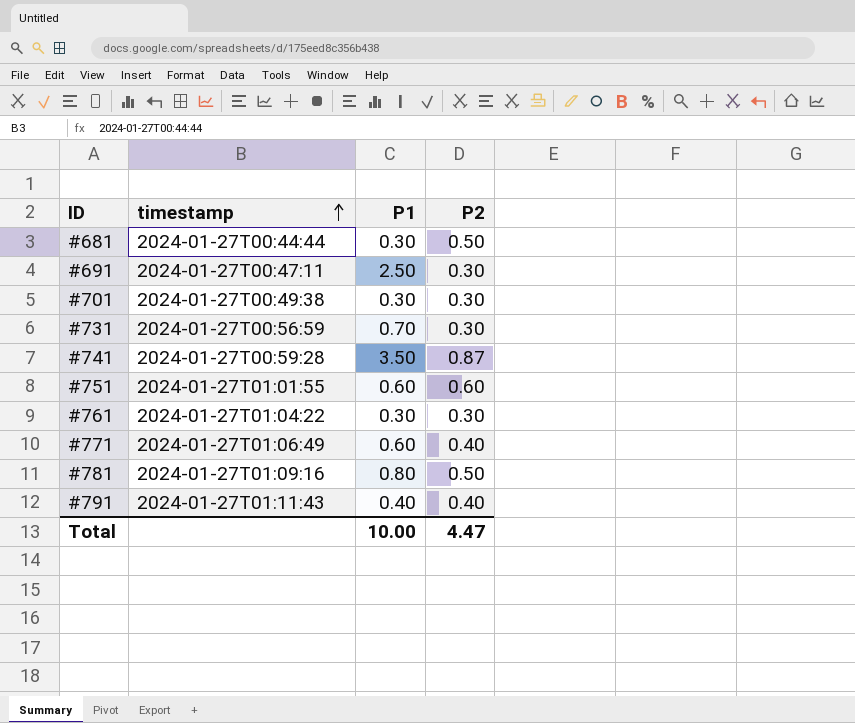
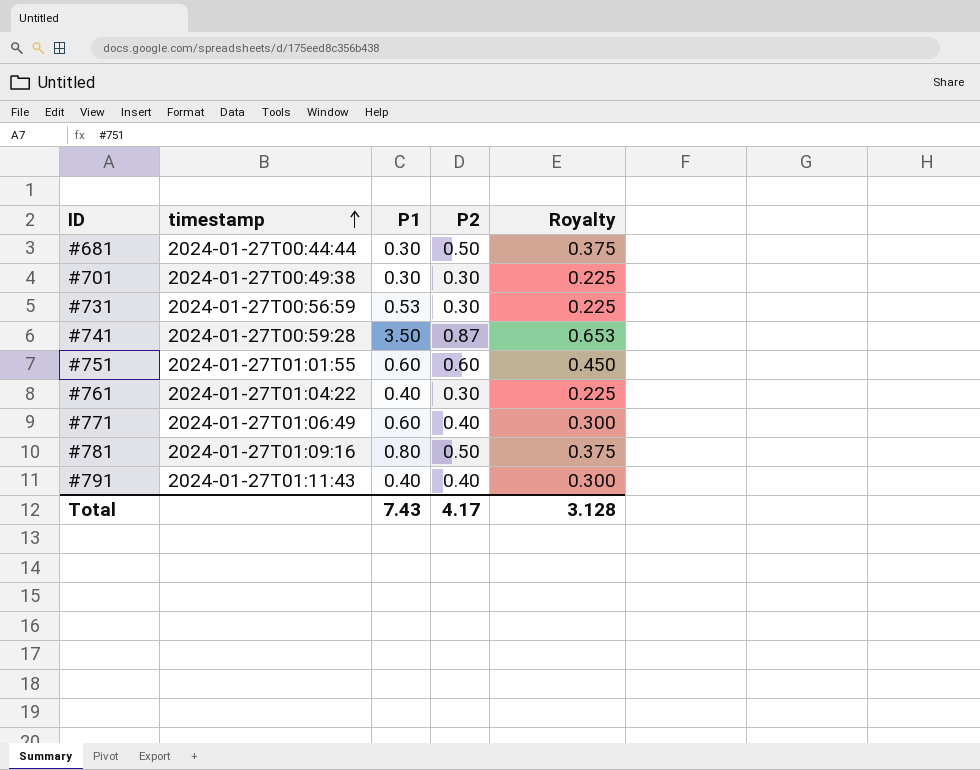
column Royalty | formula: none -> [P2] * 0.75
row #691: 2024-01-27T00:47:11 | 2.50 | 0.30 -> none
#731 | P1: 0.70 -> 0.53
#761 | P1: 0.30 -> 0.40
Total | P1: 10.00 -> 7.43
Total | P2: 4.47 -> 4.17

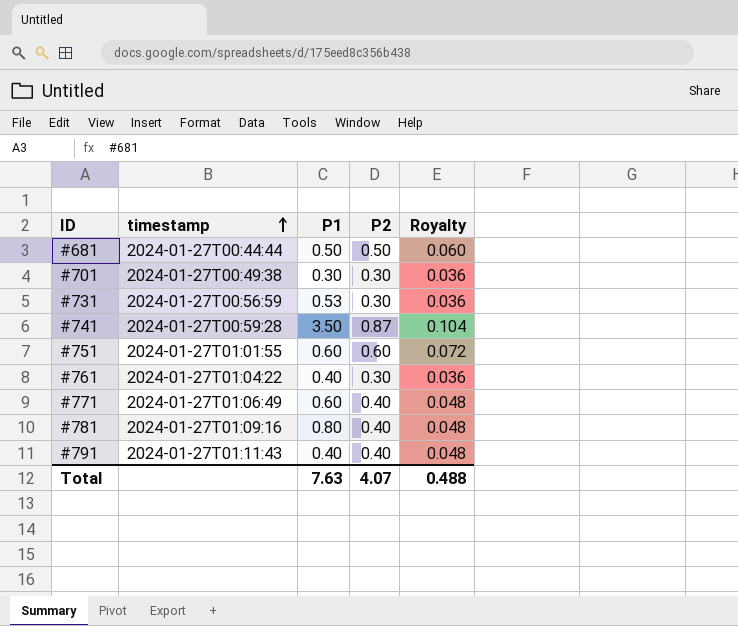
column Royalty | formula: [P2] * 0.75 -> [P2] * 0.12
#681 | P1: 0.30 -> 0.50
#781 | P2: 0.50 -> 0.40
Total | P1: 7.43 -> 7.63
Total | P2: 4.17 -> 4.07
Total | Royalty: 3.128 -> 0.488

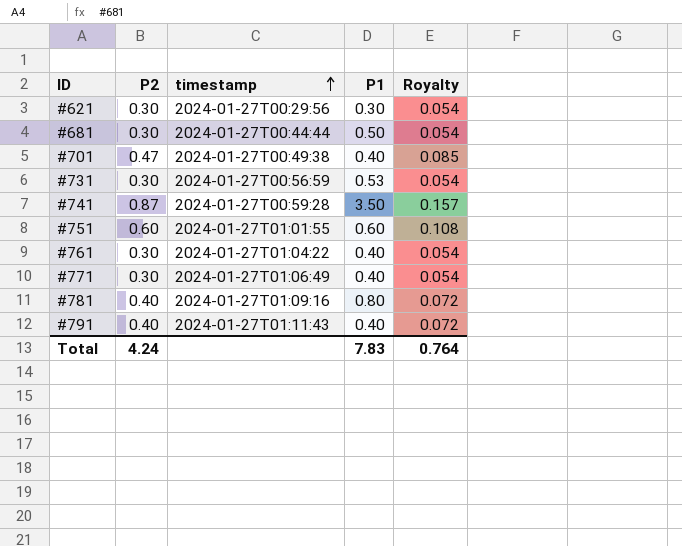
column P2 | position: 4 -> 2
column Royalty | formula: [P2] * 0.12 -> [P2] * 0.18
row #621: none -> 0.30 | 2024-01-27T00:29:56 | 0.30 | 0.054
#681 | P2: 0.50 -> 0.30
#701 | P2: 0.30 -> 0.47
#701 | P1: 0.30 -> 0.40
#771 | P2: 0.40 -> 0.30
#771 | P1: 0.60 -> 0.40
Total | P2: 4.07 -> 4.24
Total | P1: 7.63 -> 7.83
Total | Royalty: 0.488 -> 0.764

